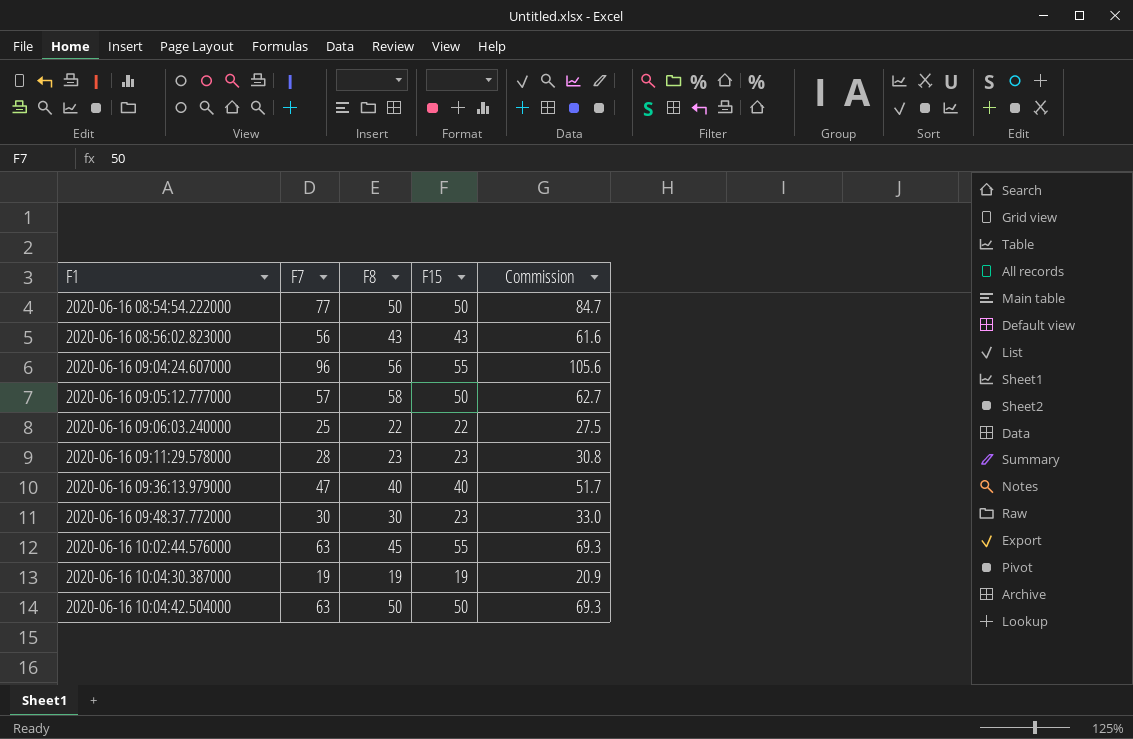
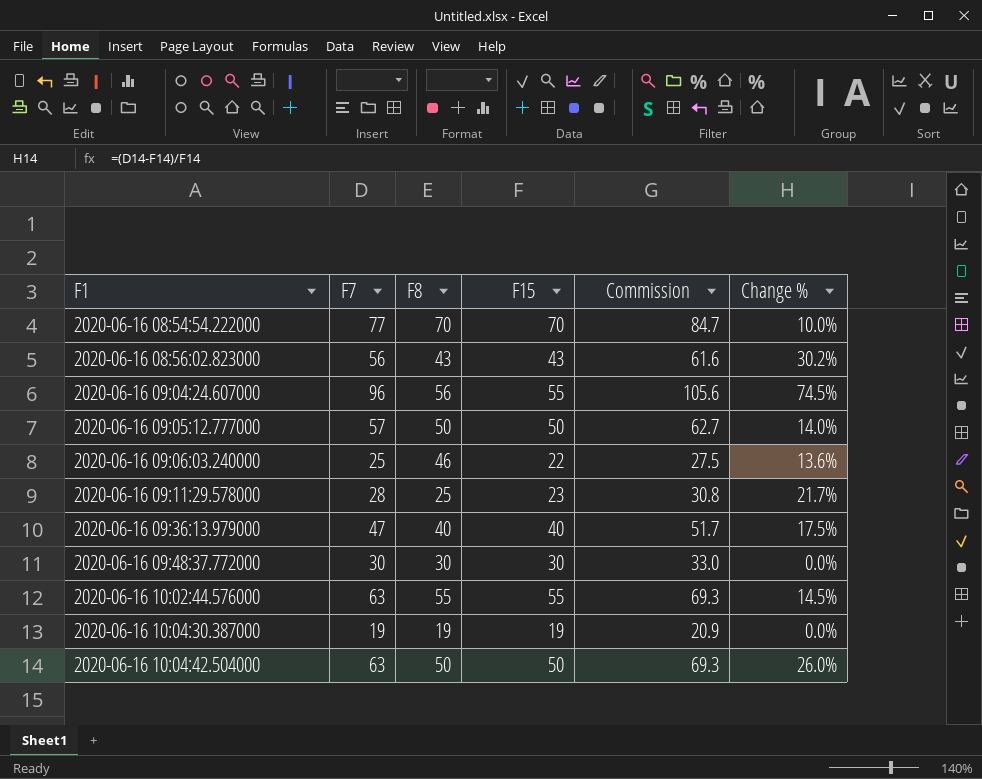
column Change % | formula: none -> ([F7] - [F15]) / [F15]
2020-06-16 08:54:54.222000 | F8: 50 -> 70
2020-06-16 08:54:54.222000 | F15: 50 -> 70
2020-06-16 09:05:12.777000 | F8: 58 -> 50
2020-06-16 09:06:03.240000 | F8: 22 -> 46
2020-06-16 09:11:29.578000 | F8: 23 -> 25
2020-06-16 09:48:37.772000 | F15: 23 -> 30
2020-06-16 10:02:44.576000 | F8: 45 -> 55

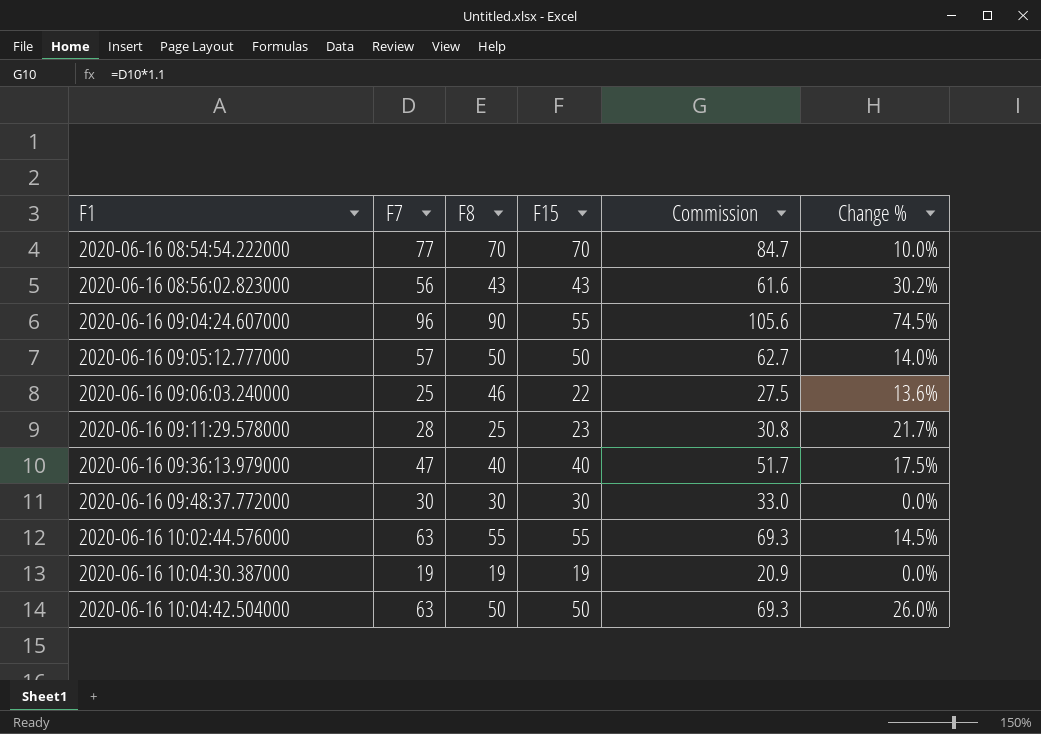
2020-06-16 09:04:24.607000 | F8: 56 -> 90

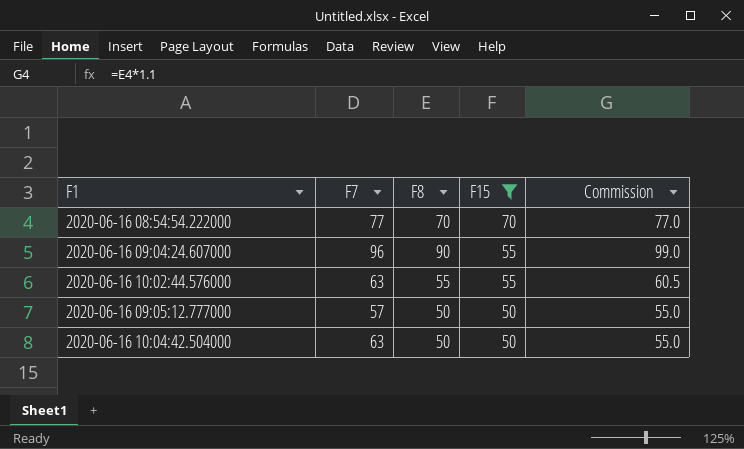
filter: none -> F15 >= 50
row order: F1 ascending -> F15 descending
column Change % | formula: ([F7] - [F15]) / [F15] -> none
column Commission | formula: [F7] * 1.1 -> [F8] * 1.1

